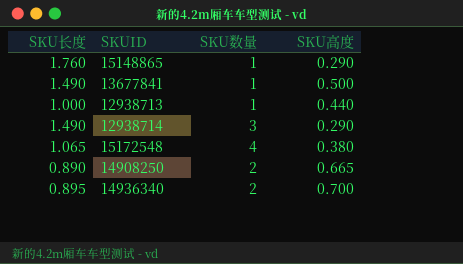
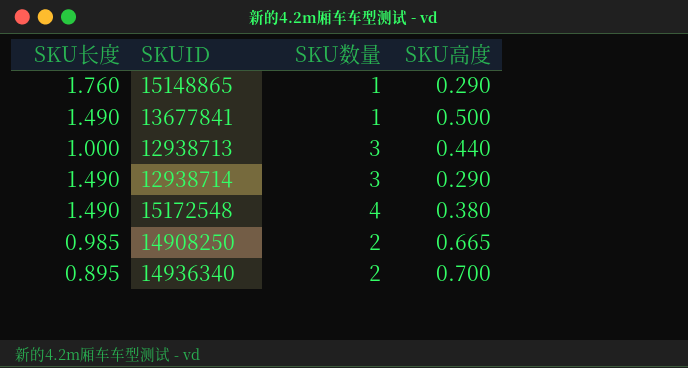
12938713 | SKU数量: 1 -> 3
15172548 | SKU长度: 1.065 -> 1.490
14908250 | SKU长度: 0.890 -> 0.985

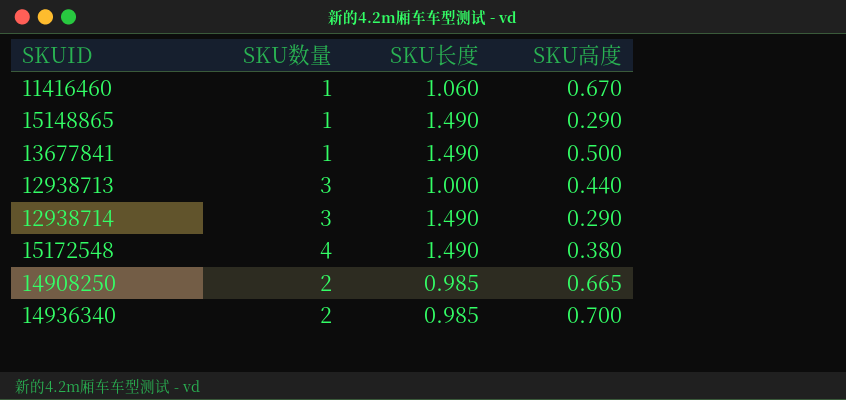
column SKU长度 | position: 1 -> 3
row 11416460: none -> 1 | 1.060 | 0.670
15148865 | SKU长度: 1.760 -> 1.490
14936340 | SKU长度: 0.895 -> 0.985

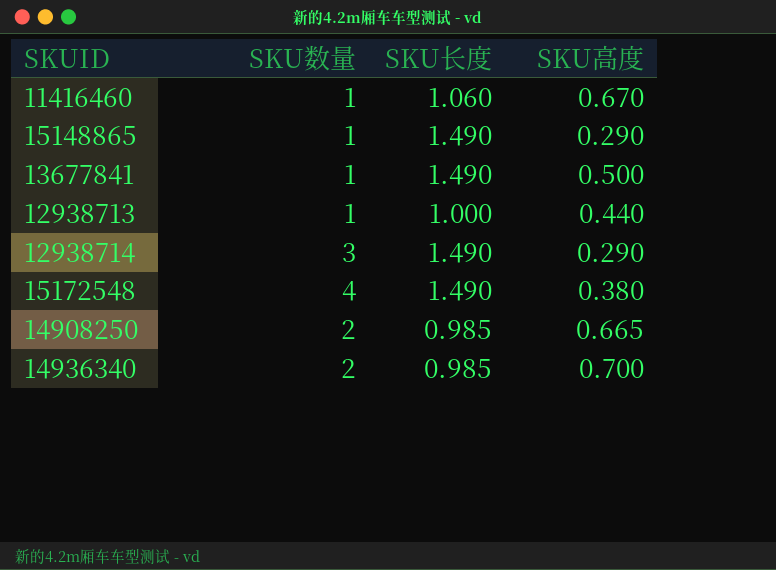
12938713 | SKU数量: 3 -> 1

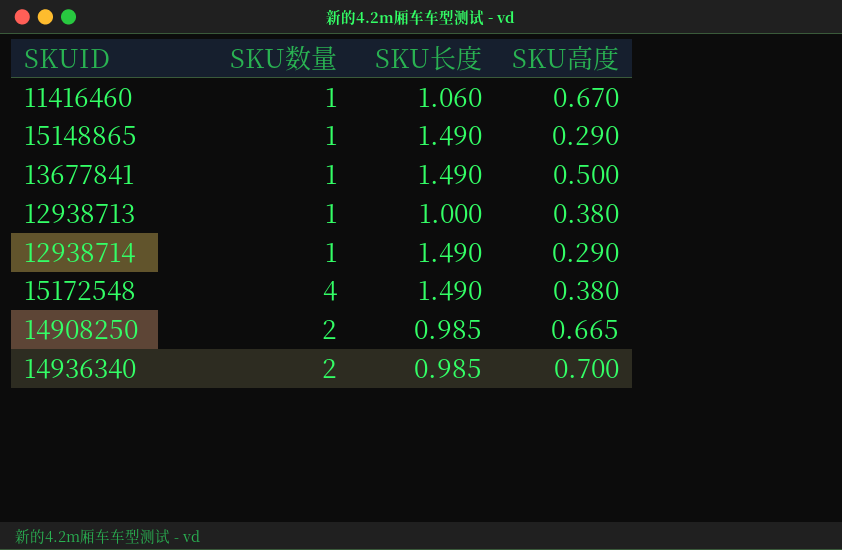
12938713 | SKU高度: 0.440 -> 0.380
12938714 | SKU数量: 3 -> 1

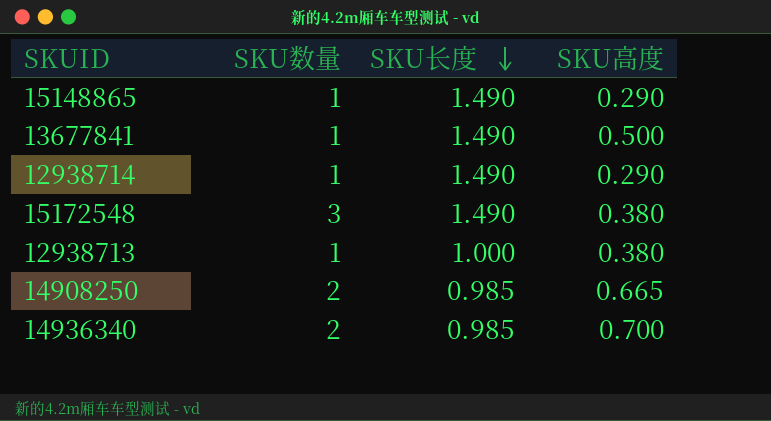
row order: none -> SKU长度 descending
row 11416460: 1 | 1.060 | 0.670 -> none
15172548 | SKU数量: 4 -> 3

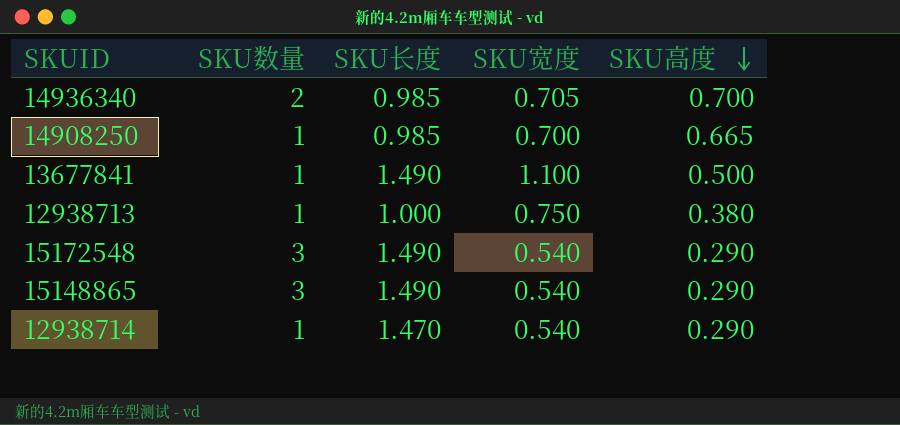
row order: SKU长度 descending -> SKU高度 descending
column SKU宽度 | position: none -> 4
14908250 | SKU数量: 2 -> 1
15172548 | SKU高度: 0.380 -> 0.290
15148865 | SKU数量: 1 -> 3
12938714 | SKU长度: 1.490 -> 1.470

